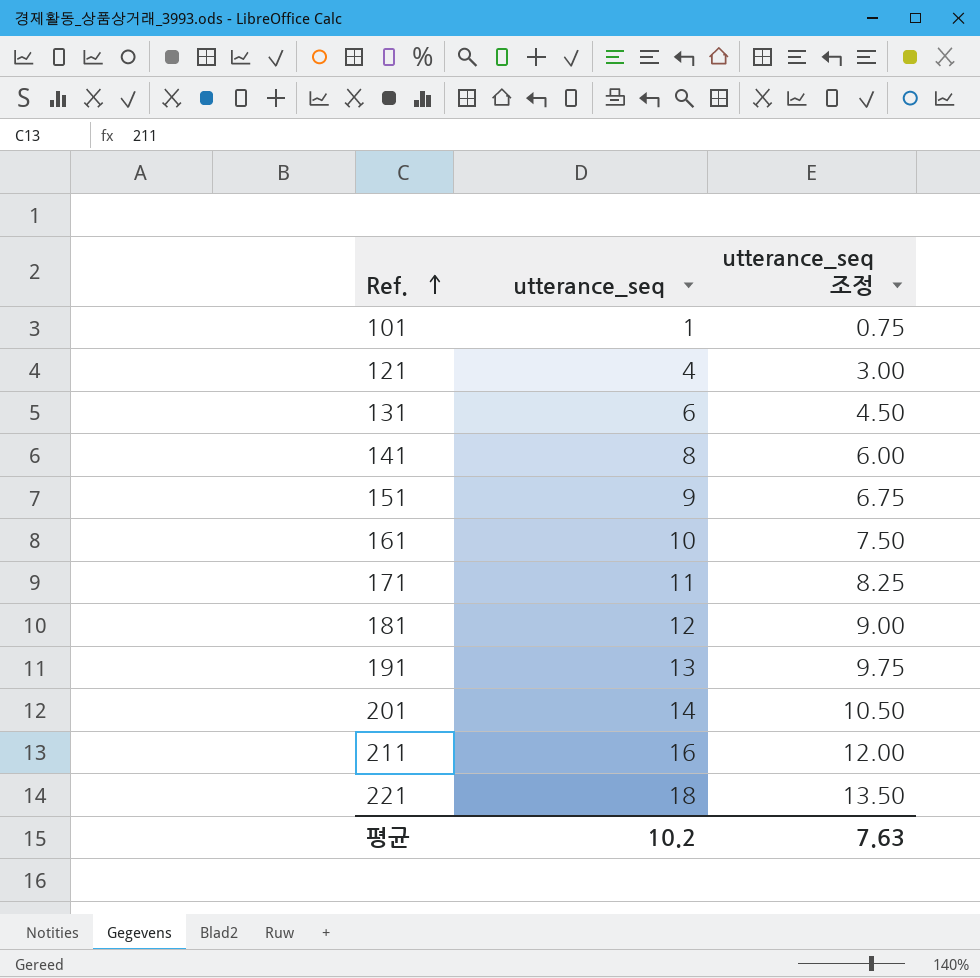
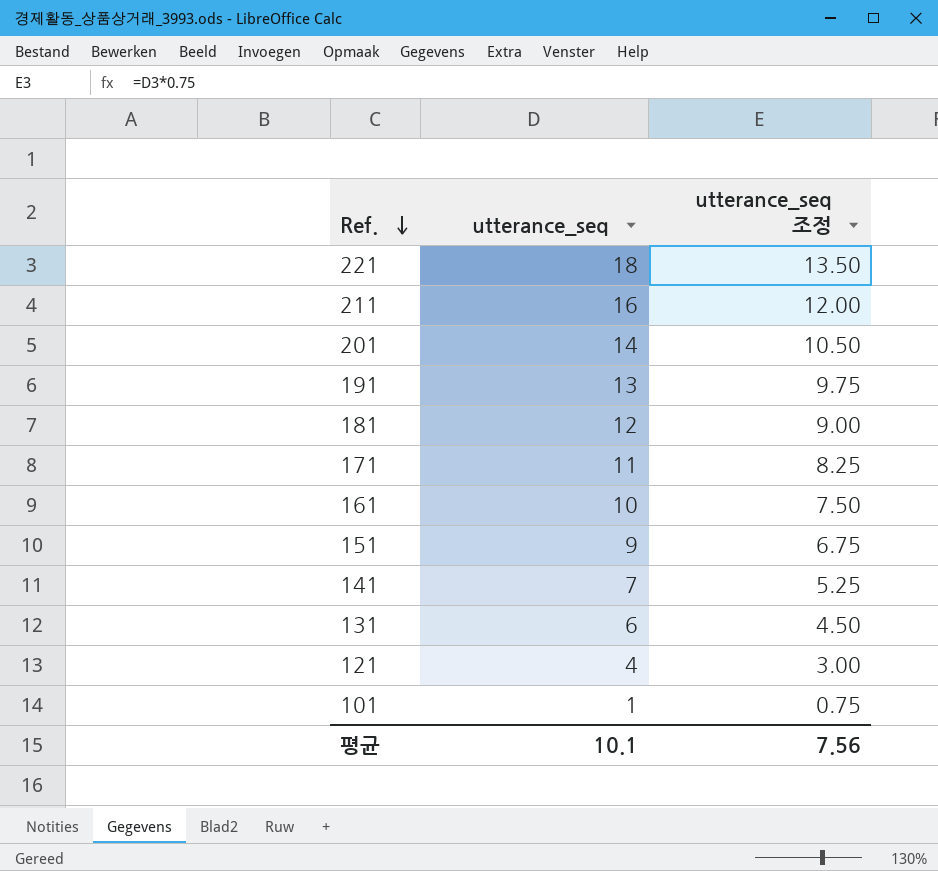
row order: Ref. ascending -> Ref. descending
141 | utterance_seq: 8 -> 7
141 | utterance_seq 조정: 6.00 -> 5.25
평균 | utterance_seq: 10.2 -> 10.1
평균 | utterance_seq 조정: 7.63 -> 7.56

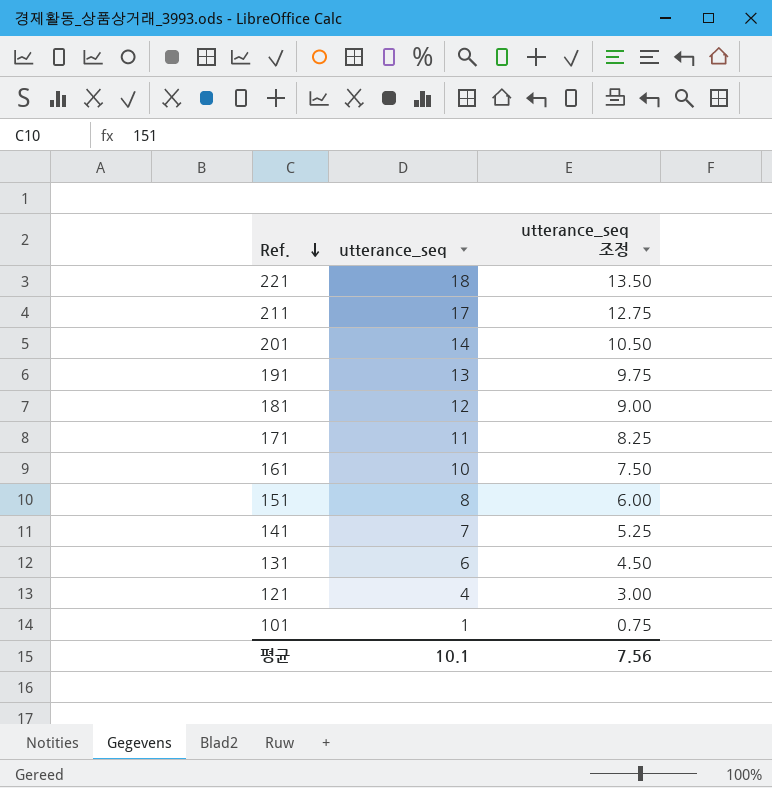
211 | utterance_seq: 16 -> 17
211 | utterance_seq 조정: 12.00 -> 12.75
151 | utterance_seq: 9 -> 8
151 | utterance_seq 조정: 6.75 -> 6.00

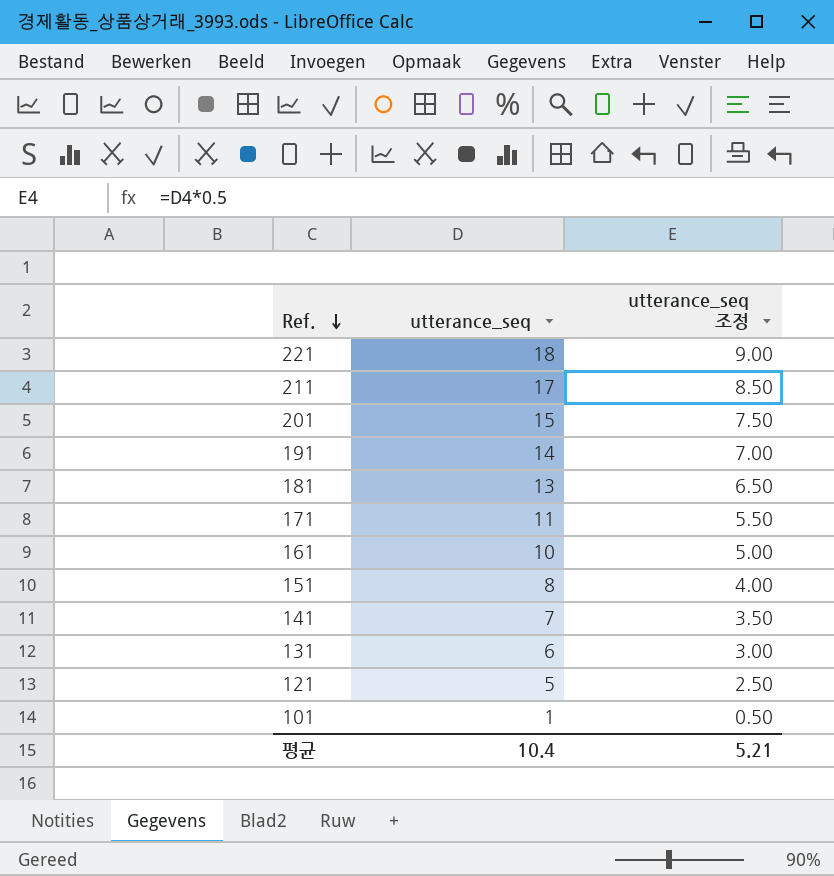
column utterance_seq 조정 | formula: [utterance_seq] * 0.75 -> [utterance_seq] * 0.5
201 | utterance_seq: 14 -> 15
191 | utterance_seq: 13 -> 14
181 | utterance_seq: 12 -> 13
121 | utterance_seq: 4 -> 5
평균 | utterance_seq: 10.1 -> 10.4
평균 | utterance_seq 조정: 7.56 -> 5.21

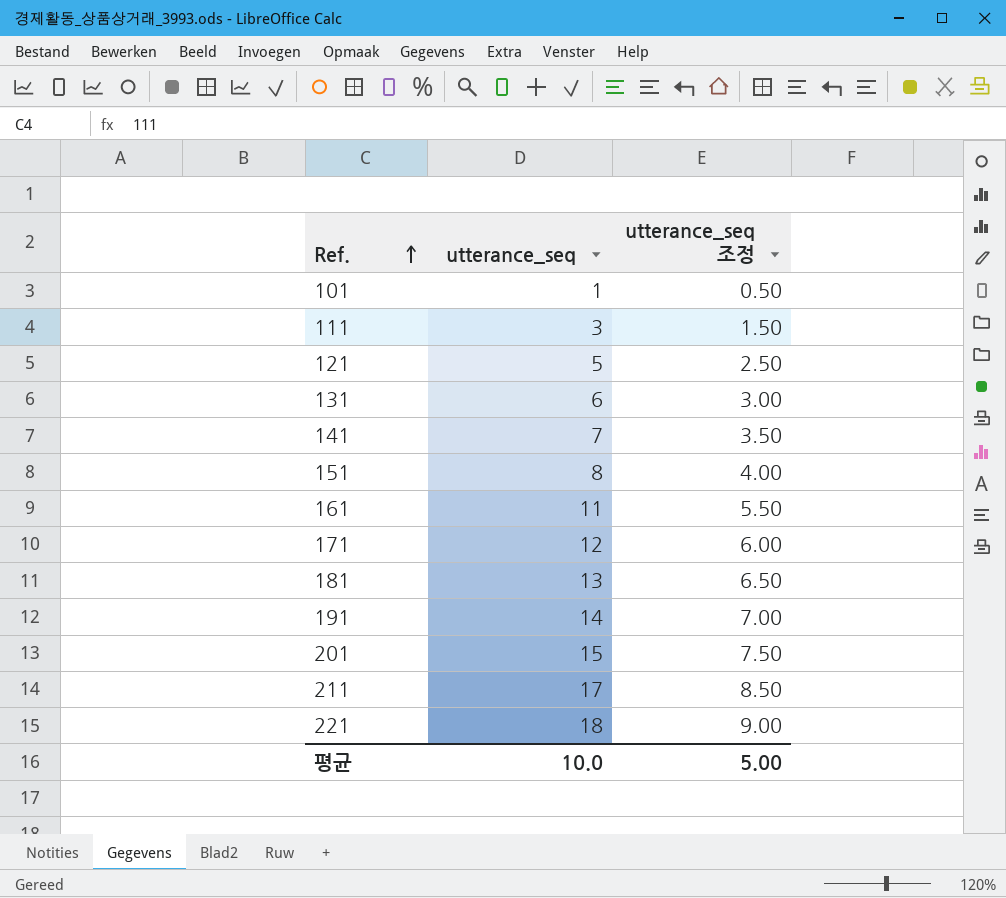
row order: Ref. descending -> Ref. ascending
row 111: none -> 3 | 1.50
161 | utterance_seq: 10 -> 11
161 | utterance_seq 조정: 5.00 -> 5.50
171 | utterance_seq: 11 -> 12
171 | utterance_seq 조정: 5.50 -> 6.00
평균 | utterance_seq: 10.4 -> 10.0
평균 | utterance_seq 조정: 5.21 -> 5.00

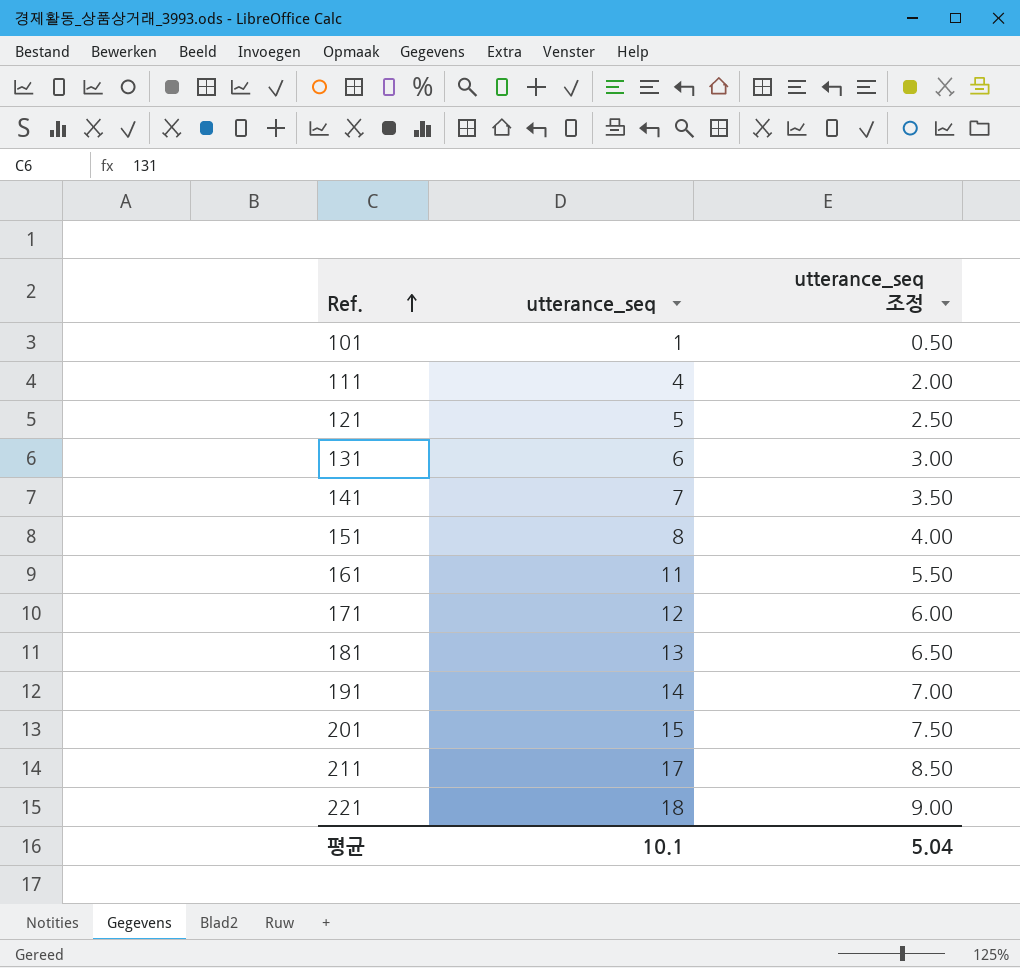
111 | utterance_seq: 3 -> 4
111 | utterance_seq 조정: 1.50 -> 2.00
평균 | utterance_seq: 10.0 -> 10.1
평균 | utterance_seq 조정: 5.00 -> 5.04

